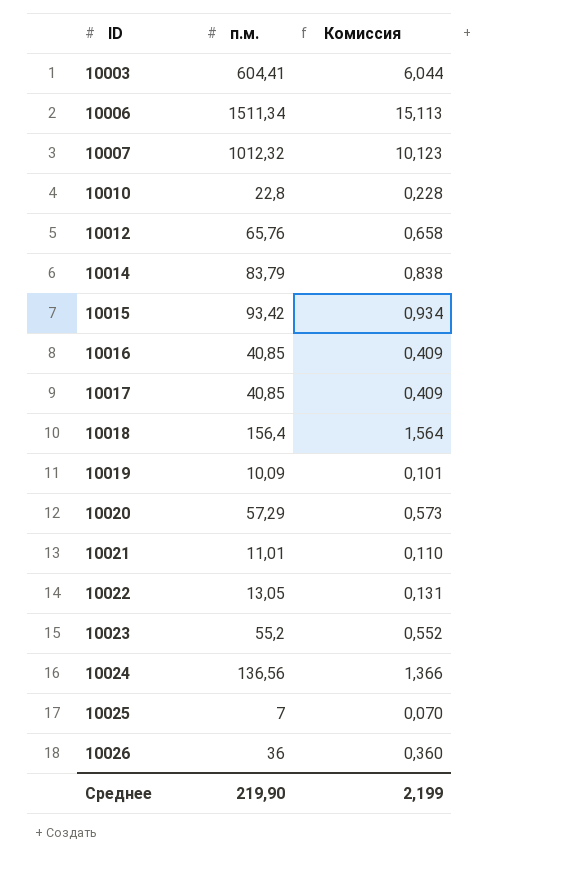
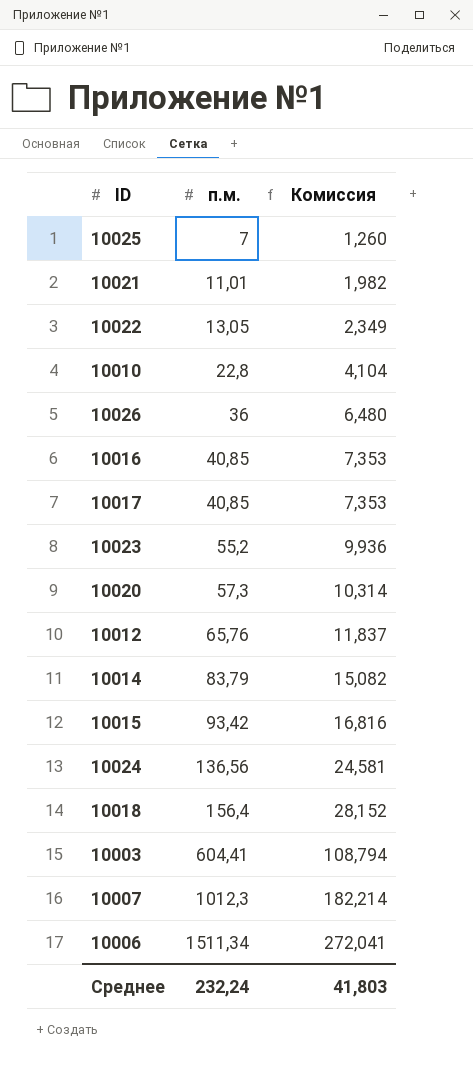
row order: ID ascending -> п.м. ascending
column Комиссия | formula: [п.м.] * 0,01 -> [п.м.] * 0,18
row 10019: 10,09 | 0,101 -> none
10020 | п.м.: 57,29 -> 57,3
10007 | п.м.: 1012,32 -> 1012,3
Среднее | п.м.: 219,90 -> 232,24
Среднее | Комиссия: 2,199 -> 41,803

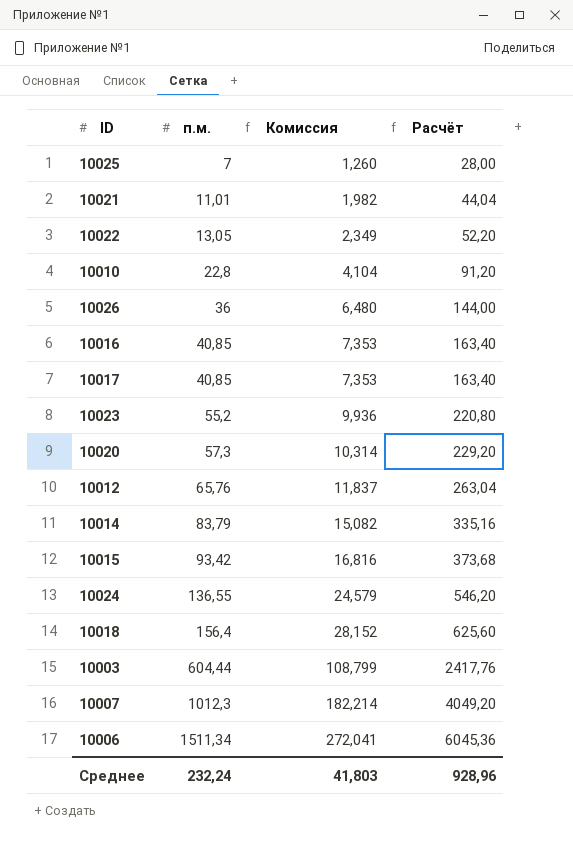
column Расчёт | formula: none -> [п.м.] * 4
10024 | п.м.: 136,56 -> 136,55
10024 | Комиссия: 24,581 -> 24,579
10003 | п.м.: 604,41 -> 604,44
10003 | Комиссия: 108,794 -> 108,799

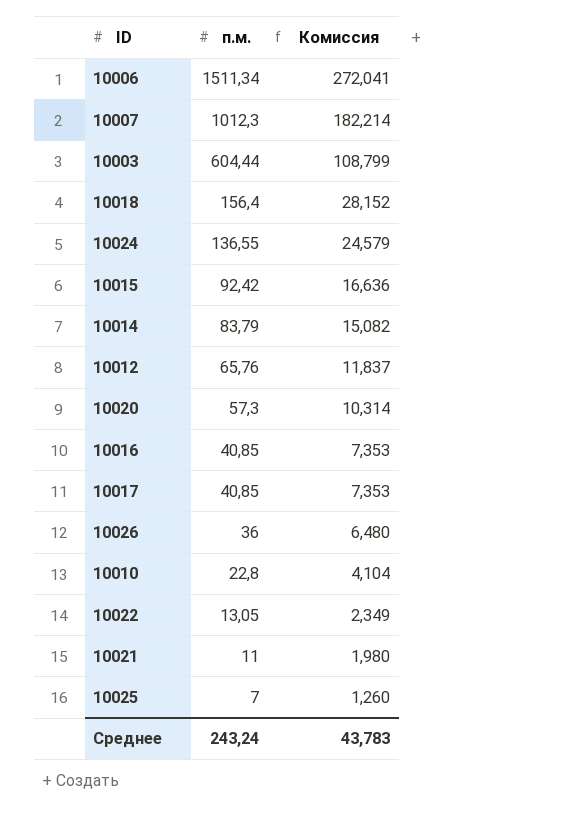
row order: п.м. ascending -> п.м. descending
column Расчёт | formula: [п.м.] * 4 -> none
row 10023: 55,2 | 9,936 | 220,80 -> none
10015 | п.м.: 93,42 -> 92,42
10015 | Комиссия: 16,816 -> 16,636
10021 | п.м.: 11,01 -> 11
10021 | Комиссия: 1,982 -> 1,980
Среднее | п.м.: 232,24 -> 243,24
Среднее | Комиссия: 41,803 -> 43,783

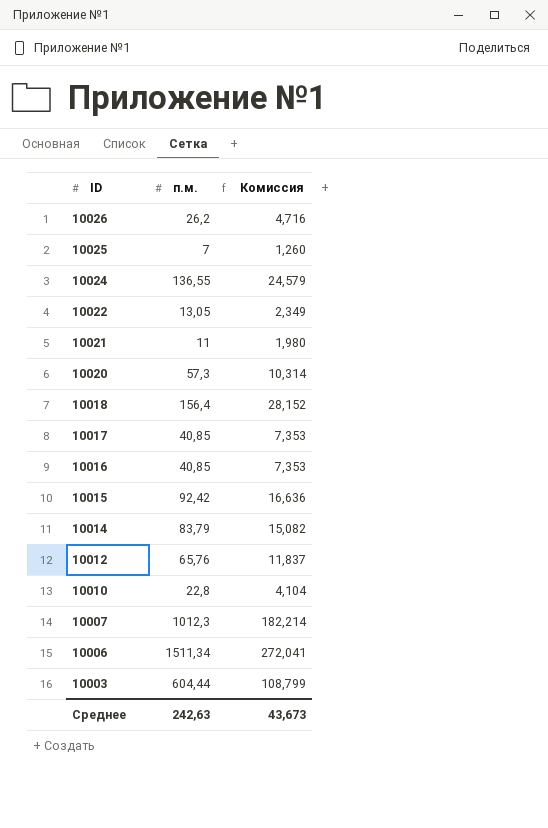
row order: п.м. descending -> ID descending
10026 | п.м.: 36 -> 26,2
10026 | Комиссия: 6,480 -> 4,716
Среднее | п.м.: 243,24 -> 242,63
Среднее | Комиссия: 43,783 -> 43,673

